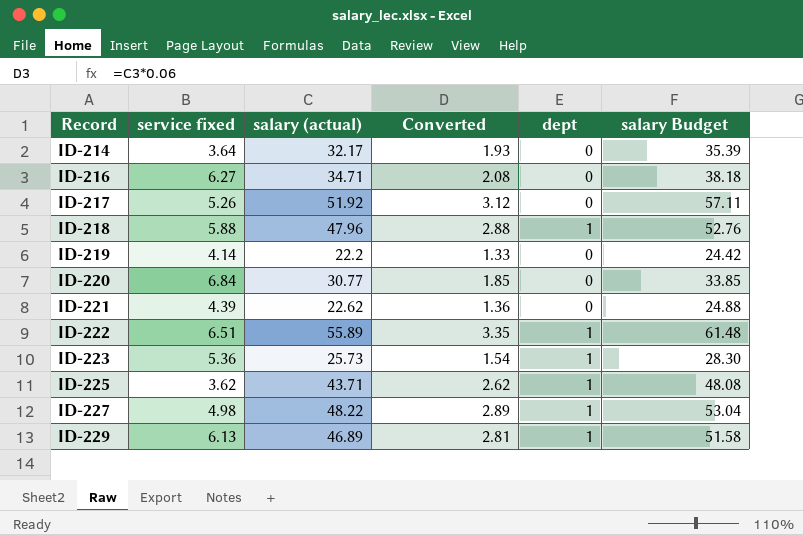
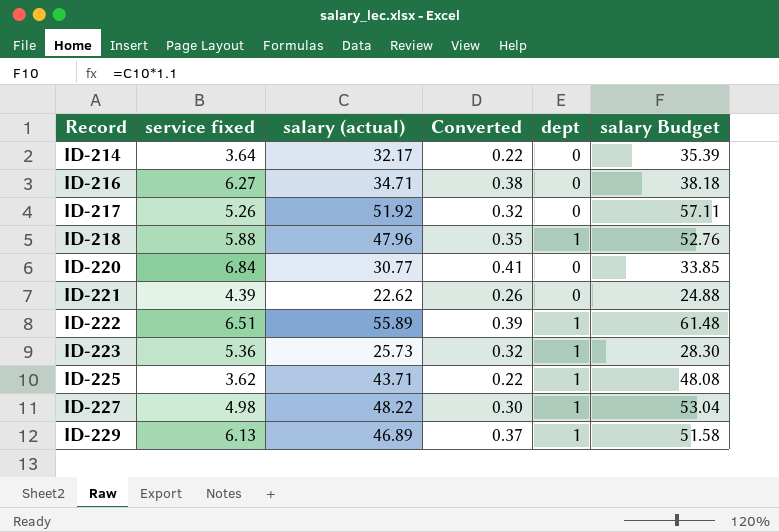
column Converted | formula: [salary (actual)] * 0.06 -> [service fixed] * 0.06
row ID-219: 4.14 | 22.2 | 1.33 | 0 | 24.42 -> none

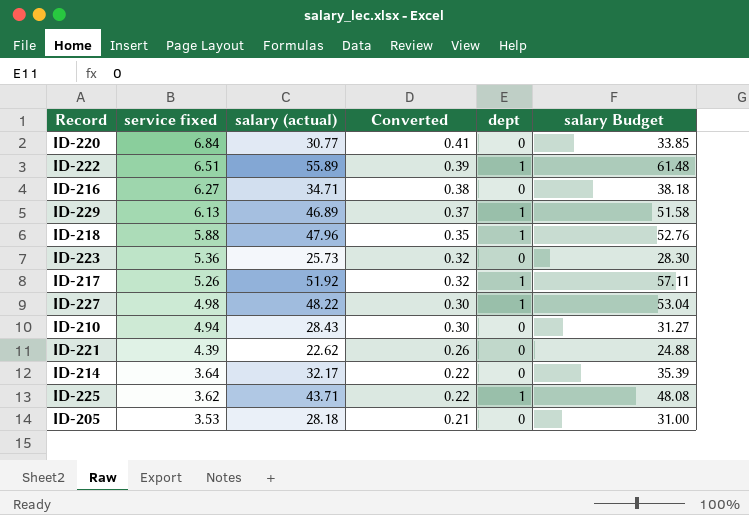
row order: Record ascending -> service fixed descending
ID-223 | dept: 1 -> 0
ID-217 | dept: 0 -> 1
row ID-210: none -> 4.94 | 28.43 | 0.30 | 0 | 31.27
row ID-205: none -> 3.53 | 28.18 | 0.21 | 0 | 31.00

